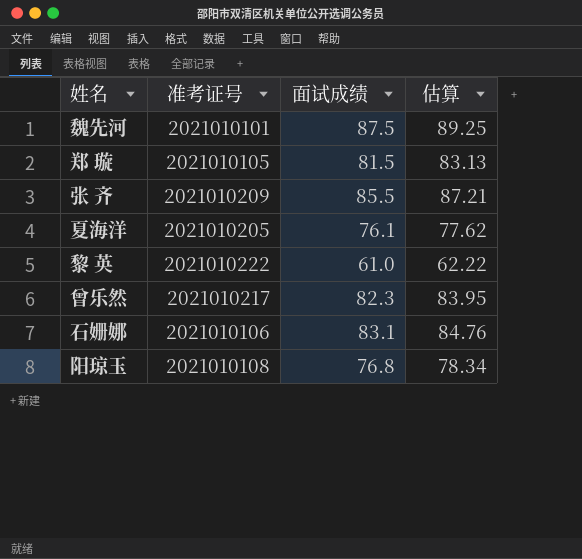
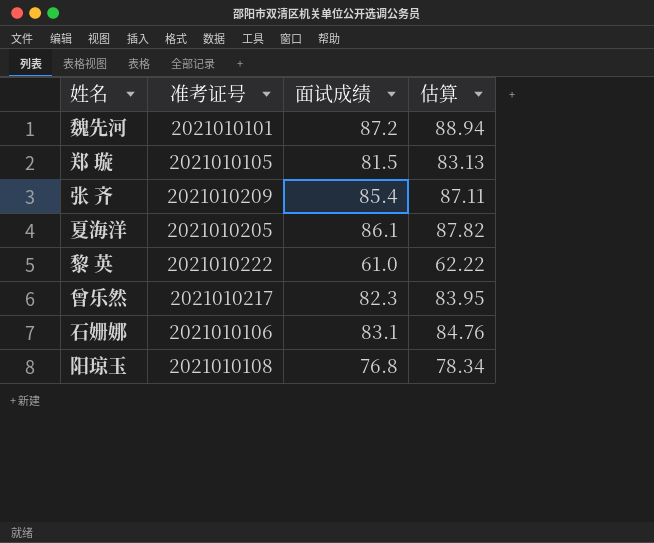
魏先河 | 面试成绩: 87.5 -> 87.2
魏先河 | 估算: 89.25 -> 88.94
张 齐 | 面试成绩: 85.5 -> 85.4
张 齐 | 估算: 87.21 -> 87.11
夏海洋 | 面试成绩: 76.1 -> 86.1
夏海洋 | 估算: 77.62 -> 87.82

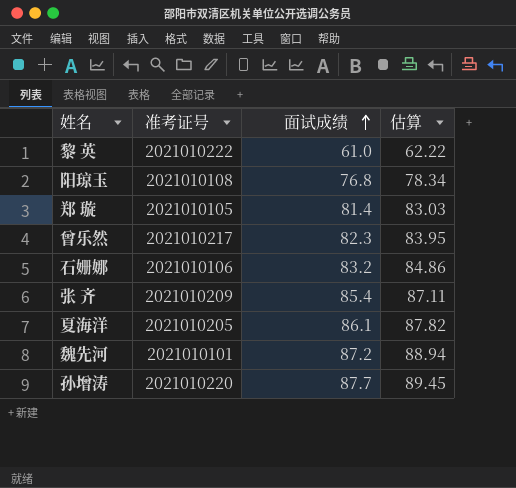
row order: none -> 面试成绩 ascending
郑 璇 | 面试成绩: 81.5 -> 81.4
郑 璇 | 估算: 83.13 -> 83.03
石姗娜 | 面试成绩: 83.1 -> 83.2
石姗娜 | 估算: 84.76 -> 84.86
row 孙增涛: none -> 2021010220 | 87.7 | 89.45

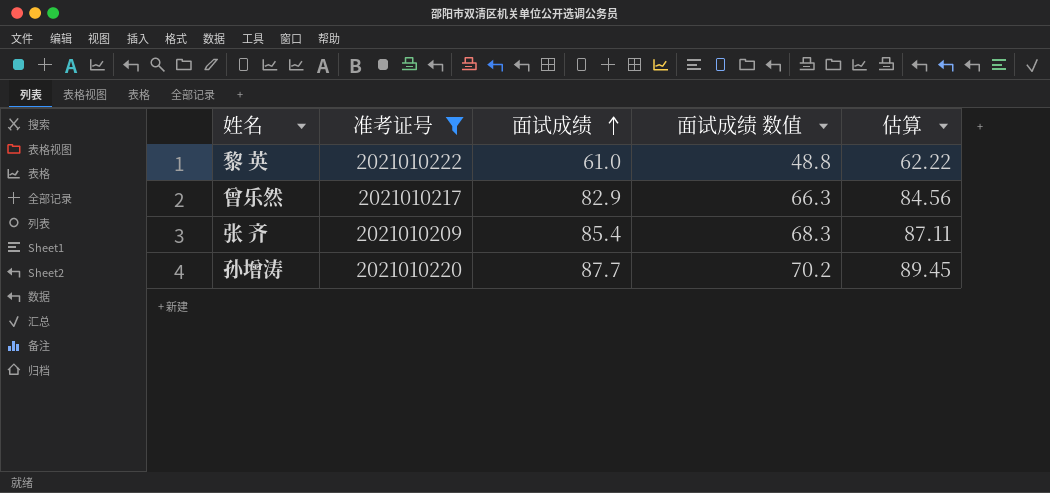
filter: none -> 准考证号 >= 2021010209
column 面试成绩 数值 | formula: none -> [面试成绩] * 0.8
曾乐然 | 面试成绩: 82.3 -> 82.9
曾乐然 | 估算: 83.95 -> 84.56

